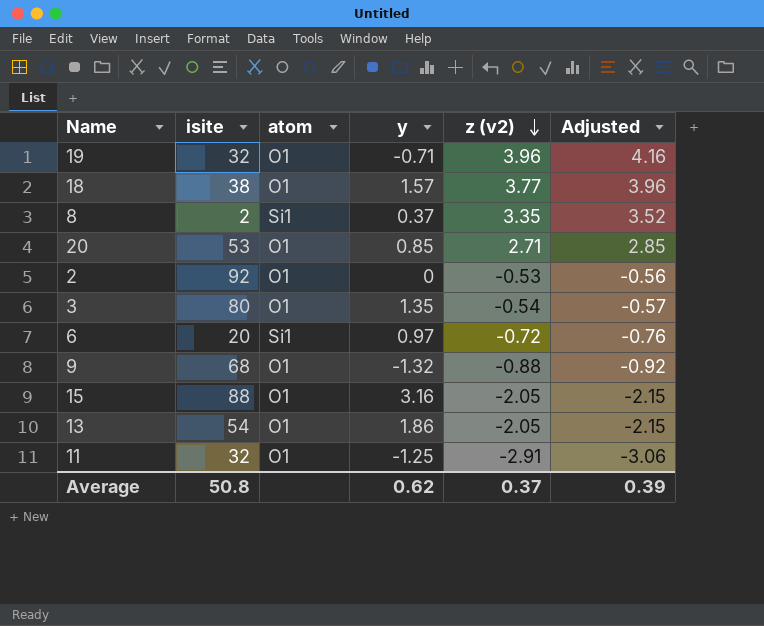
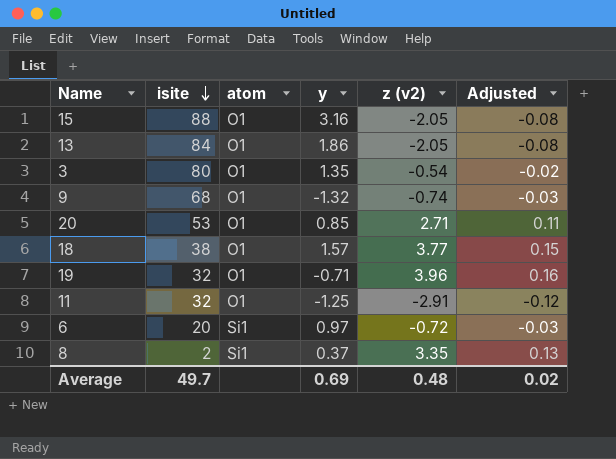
row order: z (v2) descending -> isite descending
column Adjusted | formula: [z (v2)] * 1.05 -> [z (v2)] * 0.04
row 2: 92 | O1 | 0 | -0.53 | -0.56 -> none
13 | isite: 54 -> 84
9 | z (v2): -0.88 -> -0.74
Average | isite: 50.8 -> 49.7
Average | y: 0.62 -> 0.69
Average | z (v2): 0.37 -> 0.48
Average | Adjusted: 0.39 -> 0.02

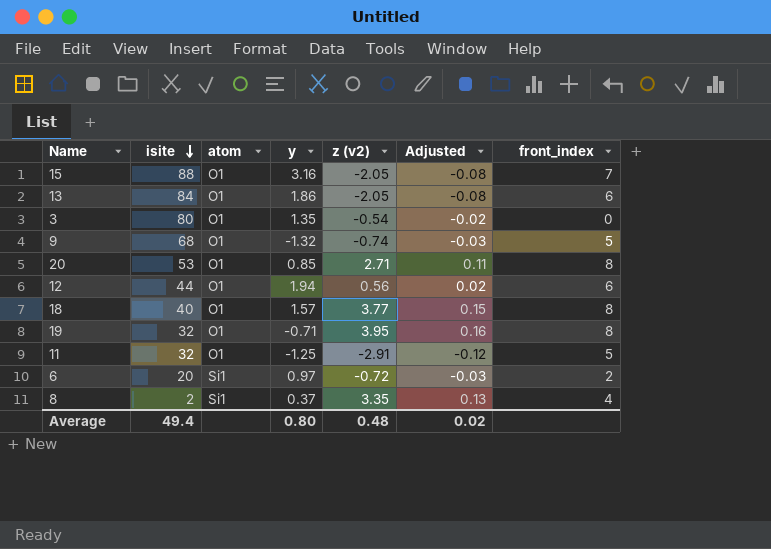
column front_index | position: none -> 7
row 12: none -> 44 | O1 | 1.94 | 0.56 | 0.02 | 6
18 | isite: 38 -> 40
19 | z (v2): 3.96 -> 3.95
Average | isite: 49.7 -> 49.4
Average | y: 0.69 -> 0.80

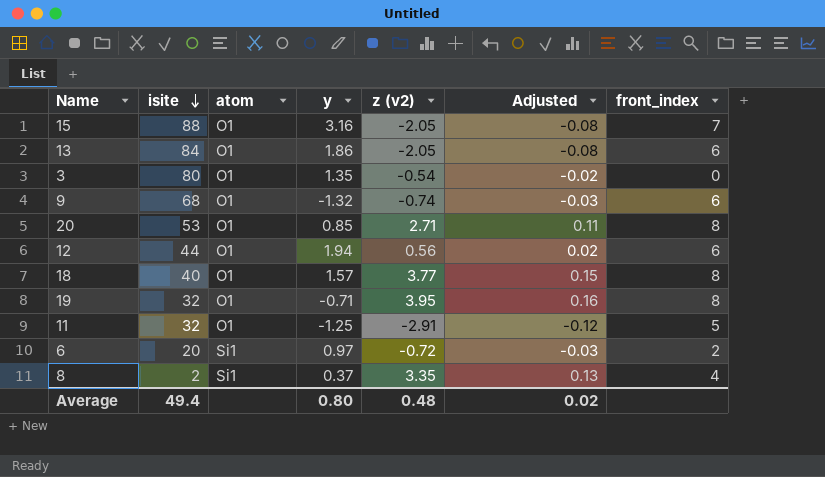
9 | front_index: 5 -> 6

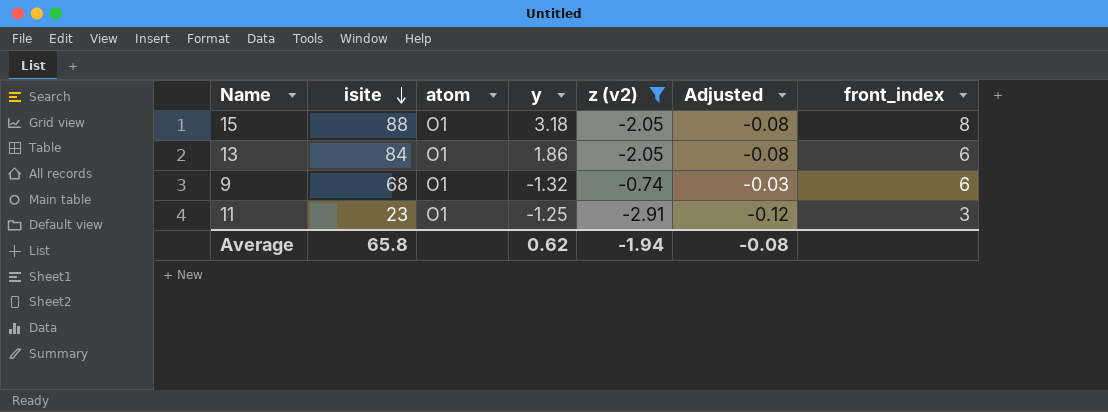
filter: none -> z (v2) <= -0.74
15 | y: 3.16 -> 3.18
15 | front_index: 7 -> 8
11 | isite: 32 -> 23
11 | front_index: 5 -> 3
Average | isite: 49.4 -> 65.8
Average | y: 0.80 -> 0.62
Average | z (v2): 0.48 -> -1.94
Average | Adjusted: 0.02 -> -0.08

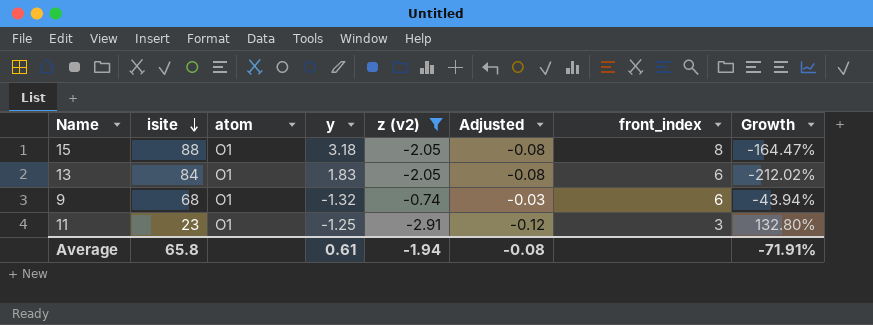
column Growth | formula: none -> ([z (v2)] - [y]) / [y]
13 | y: 1.86 -> 1.83
Average | y: 0.62 -> 0.61

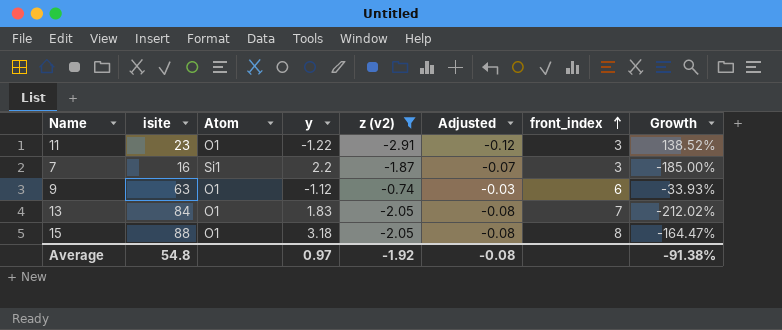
row order: isite descending -> front_index ascending
column name: atom -> Atom
11 | y: -1.25 -> -1.22
11 | Growth: 132.80% -> 138.52%
row 7: none -> 16 | Si1 | 2.2 | -1.87 | -0.07 | 3 | -185.00%
9 | isite: 68 -> 63
9 | y: -1.32 -> -1.12
9 | Growth: -43.94% -> -33.93%
13 | front_index: 6 -> 7
Average | isite: 65.8 -> 54.8
Average | y: 0.61 -> 0.97
Average | z (v2): -1.94 -> -1.92
Average | Growth: -71.91% -> -91.38%

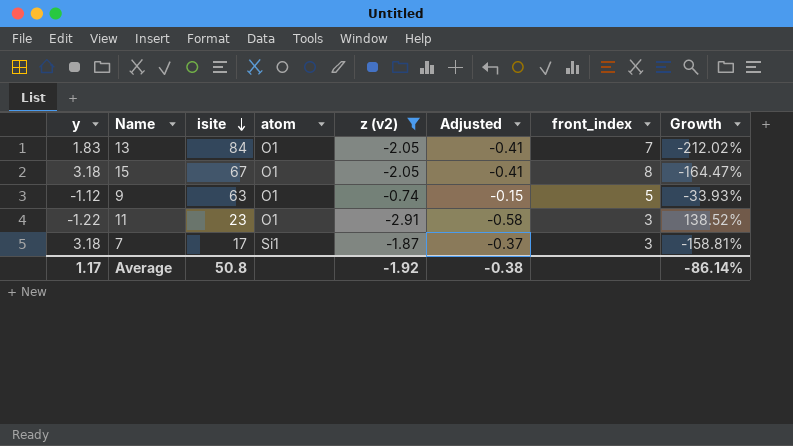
row order: front_index ascending -> isite descending
column y | position: 4 -> 1
column name: Atom -> atom
column Adjusted | formula: [z (v2)] * 0.04 -> [z (v2)] * 0.2
15 | isite: 88 -> 67
9 | front_index: 6 -> 5
7 | y: 2.2 -> 3.18
7 | isite: 16 -> 17
7 | Growth: -185.00% -> -158.81%
Average | y: 0.97 -> 1.17
Average | isite: 54.8 -> 50.8
Average | Adjusted: -0.08 -> -0.38
Average | Growth: -91.38% -> -86.14%

